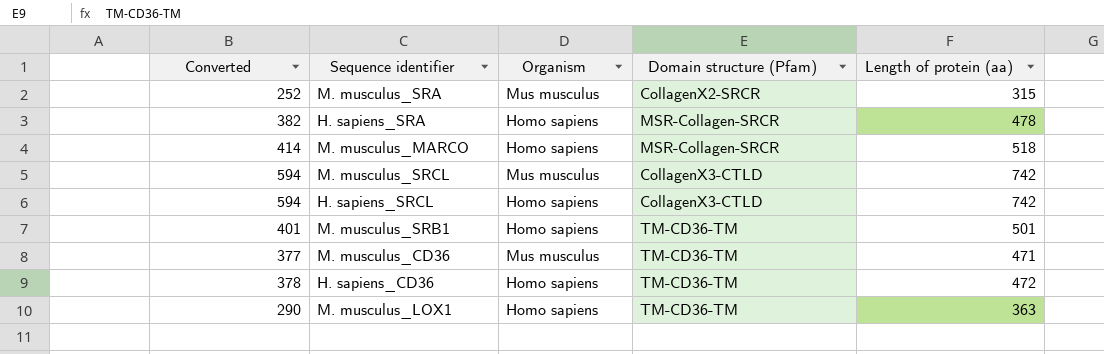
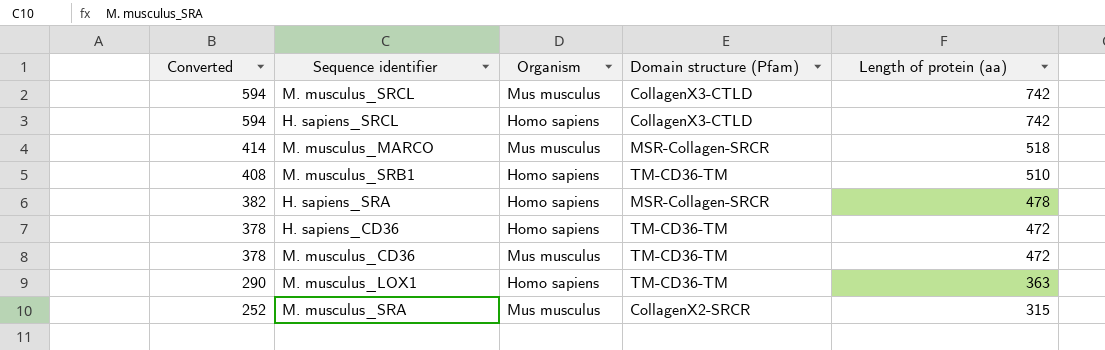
row order: none -> Converted descending
M. musculus_MARCO | Organism: Homo sapiens -> Mus musculus
M. musculus_SRB1 | Converted: 401 -> 408
M. musculus_SRB1 | Length of protein (aa): 501 -> 510
M. musculus_CD36 | Converted: 377 -> 378
M. musculus_CD36 | Length of protein (aa): 471 -> 472

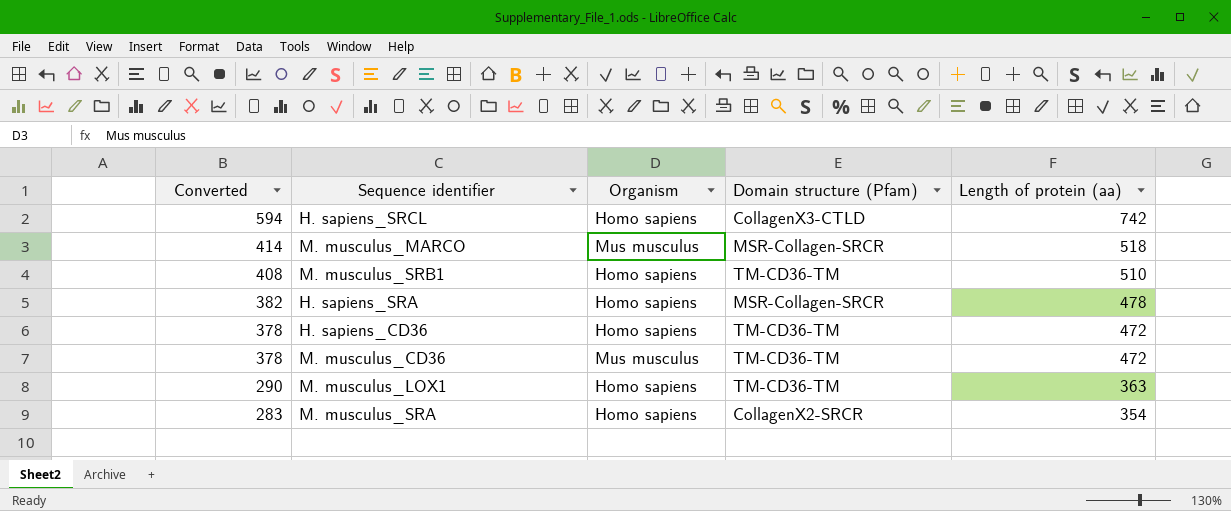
row M. musculus_SRCL: 594 | Mus musculus | CollagenX3-CTLD | 742 -> none
M. musculus_SRA | Converted: 252 -> 283
M. musculus_SRA | Organism: Mus musculus -> Homo sapiens
M. musculus_SRA | Length of protein (aa): 315 -> 354

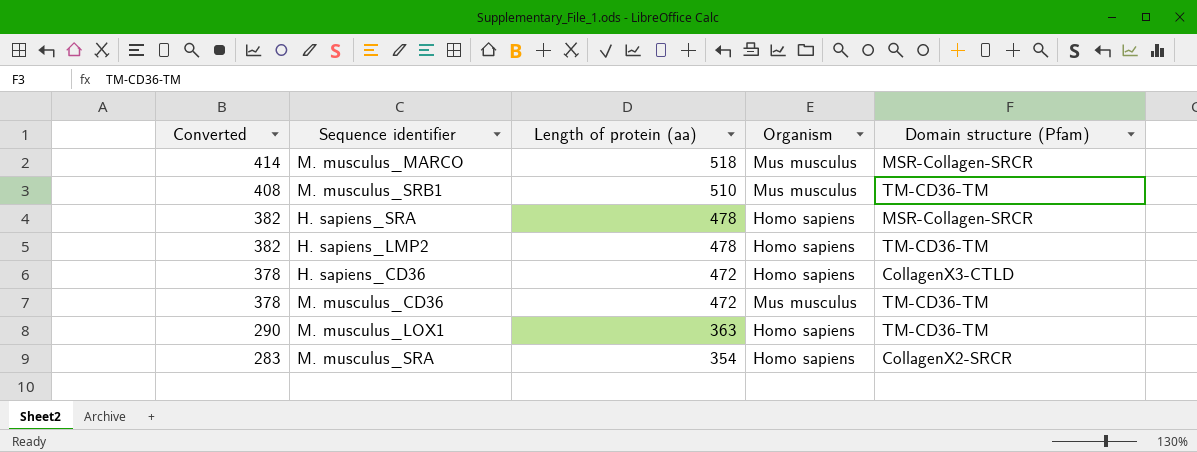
column Length of protein (aa) | position: 5 -> 3
row H. sapiens_SRCL: 594 | Homo sapiens | CollagenX3-CTLD | 742 -> none
M. musculus_SRB1 | Organism: Homo sapiens -> Mus musculus
row H. sapiens_LMP2: none -> 382 | 478 | Homo sapiens | TM-CD36-TM
H. sapiens_CD36 | Domain structure (Pfam): TM-CD36-TM -> CollagenX3-CTLD

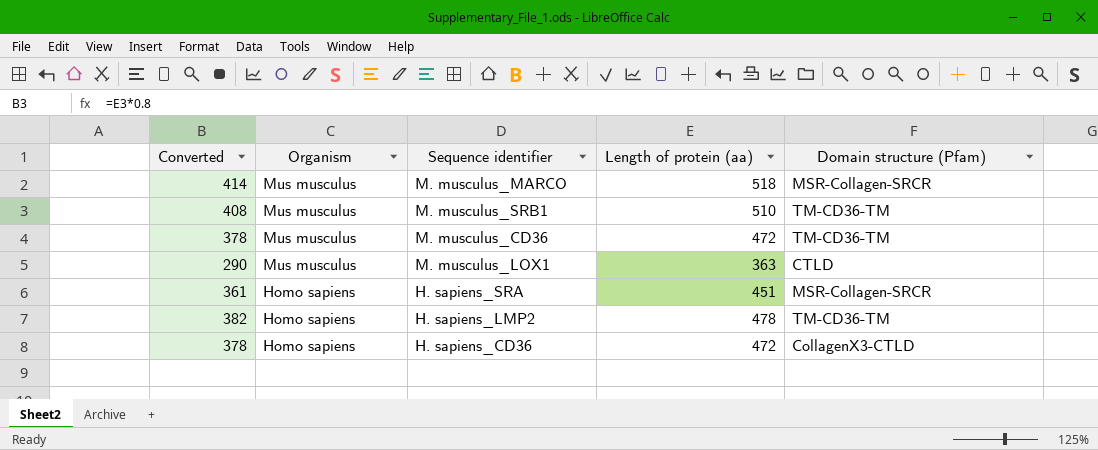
row order: Converted descending -> Organism descending
column Organism | position: 4 -> 2
row M. musculus_SRA: 283 | 354 | Homo sapiens | CollagenX2-SRCR -> none
M. musculus_LOX1 | Organism: Homo sapiens -> Mus musculus
M. musculus_LOX1 | Domain structure (Pfam): TM-CD36-TM -> CTLD
H. sapiens_SRA | Converted: 382 -> 361
H. sapiens_SRA | Length of protein (aa): 478 -> 451

